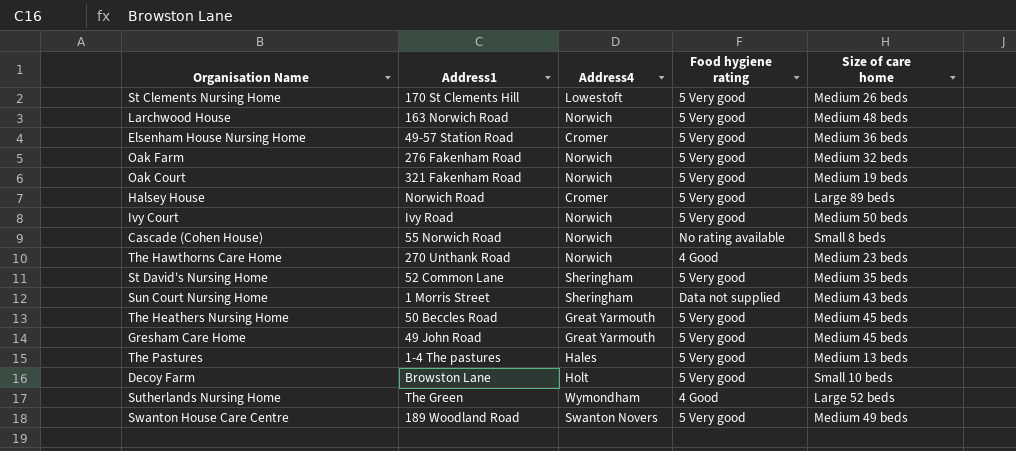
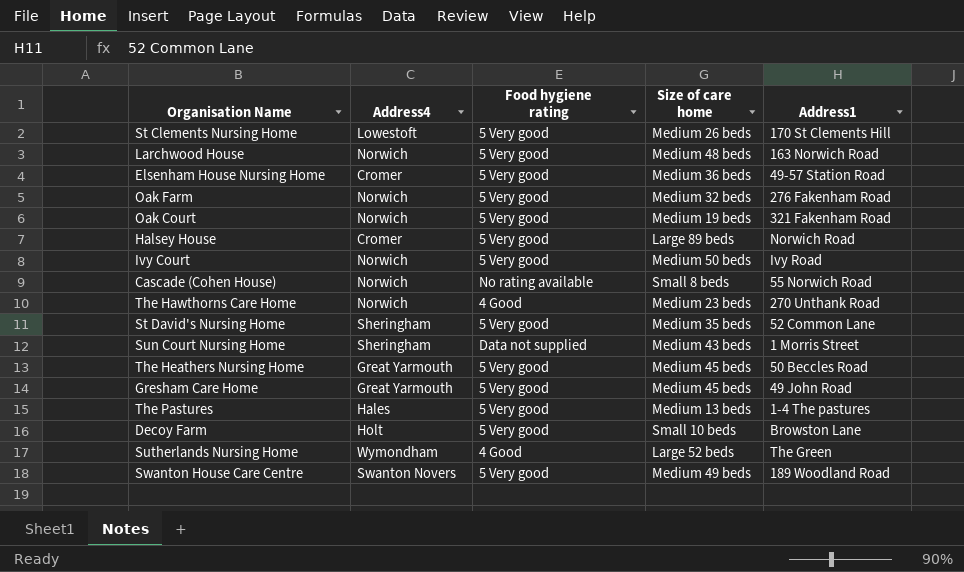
column Address1 | position: 2 -> 5

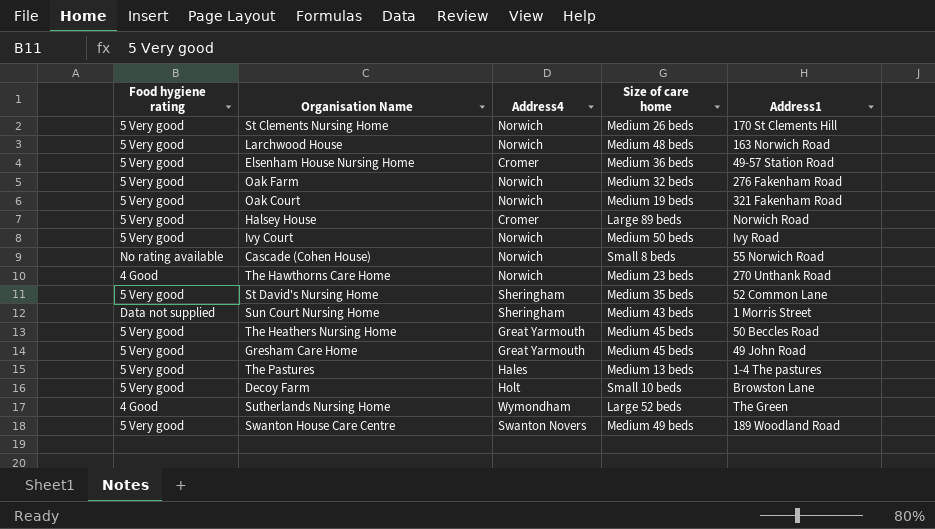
column Food hygiene rating | position: 3 -> 1
St Clements Nursing Home | Address4: Lowestoft -> Norwich

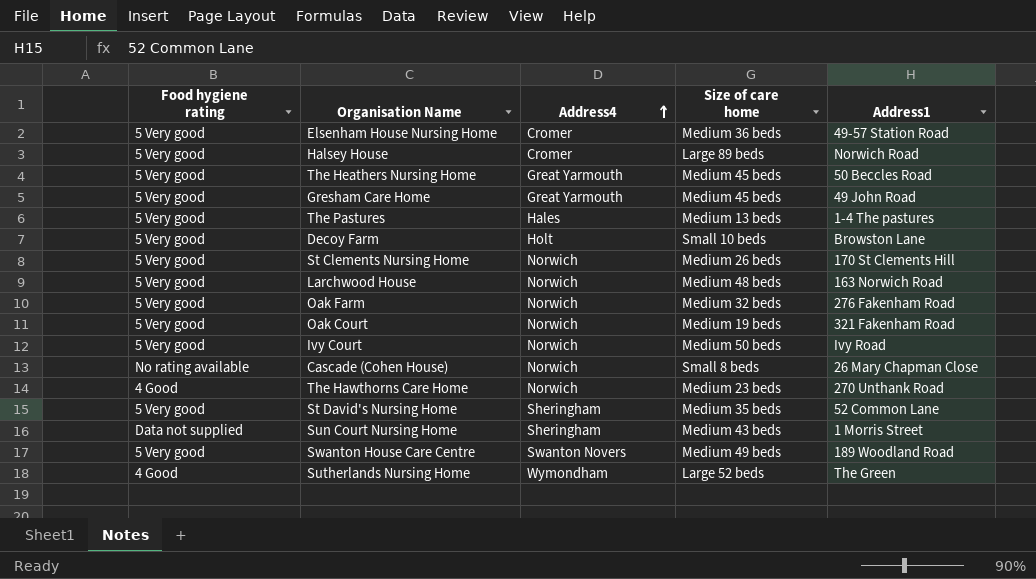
row order: none -> Address4 ascending
Cascade (Cohen House) | Address1: 55 Norwich Road -> 26 Mary Chapman Close

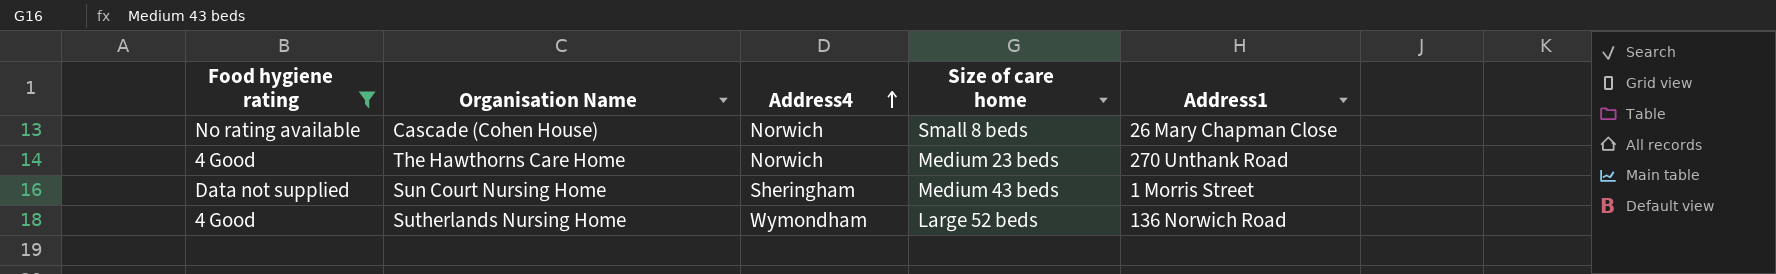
filter: none -> Food hygiene rating != 5 Very good
Sutherlands Nursing Home | Address1: The Green -> 136 Norwich Road

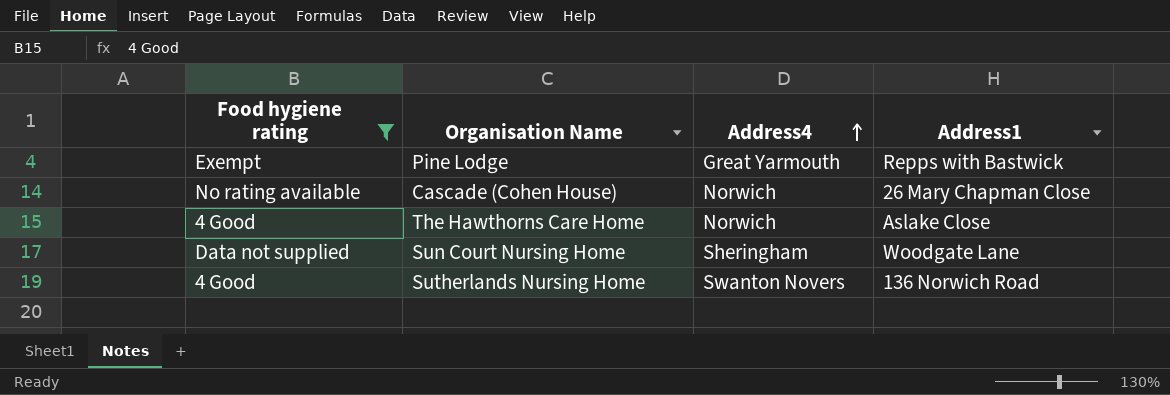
column Size of care home | position: 4 -> none
row Pine Lodge: none -> Exempt | Great Yarmouth | Repps with Bastwick
The Hawthorns Care Home | Address1: 270 Unthank Road -> Aslake Close
Sun Court Nursing Home | Address1: 1 Morris Street -> Woodgate Lane
Sutherlands Nursing Home | Address4: Wymondham -> Swanton Novers

